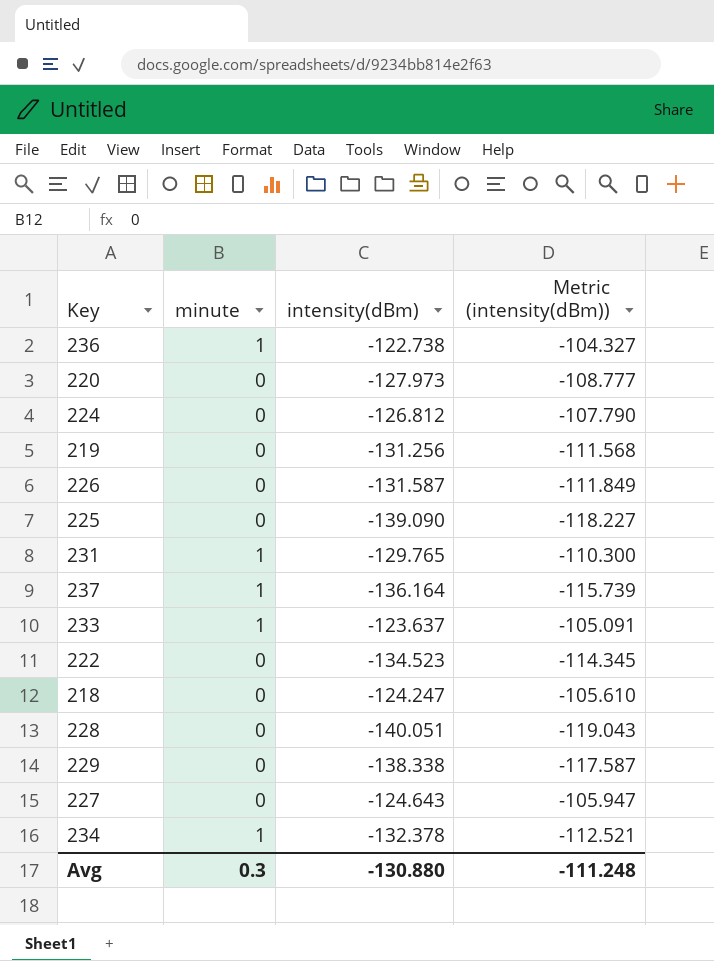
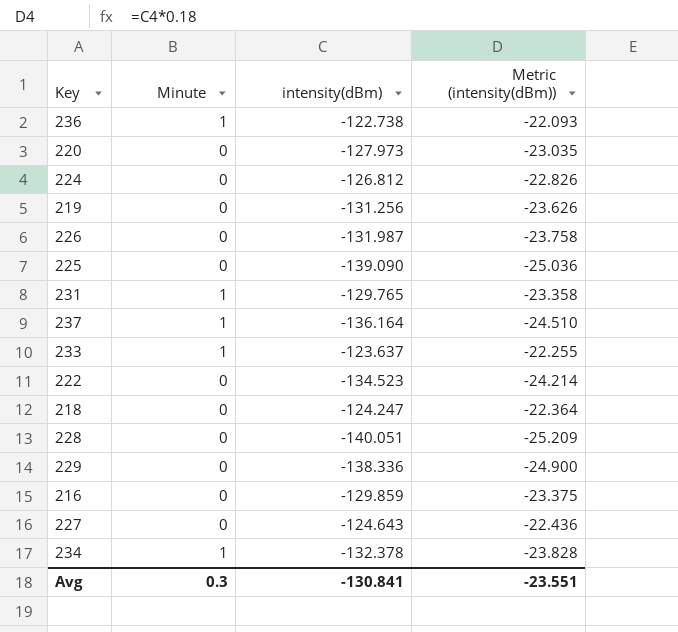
column name: minute -> Minute
column Metric (intensity(dBm)) | formula: [intensity(dBm)] * 0.85 -> [intensity(dBm)] * 0.18
226 | intensity(dBm): -131.587 -> -131.987
229 | intensity(dBm): -138.338 -> -138.336
row 216: none -> 0 | -129.859 | -23.375
Avg | intensity(dBm): -130.880 -> -130.841
Avg | Metric (intensity(dBm)): -111.248 -> -23.551

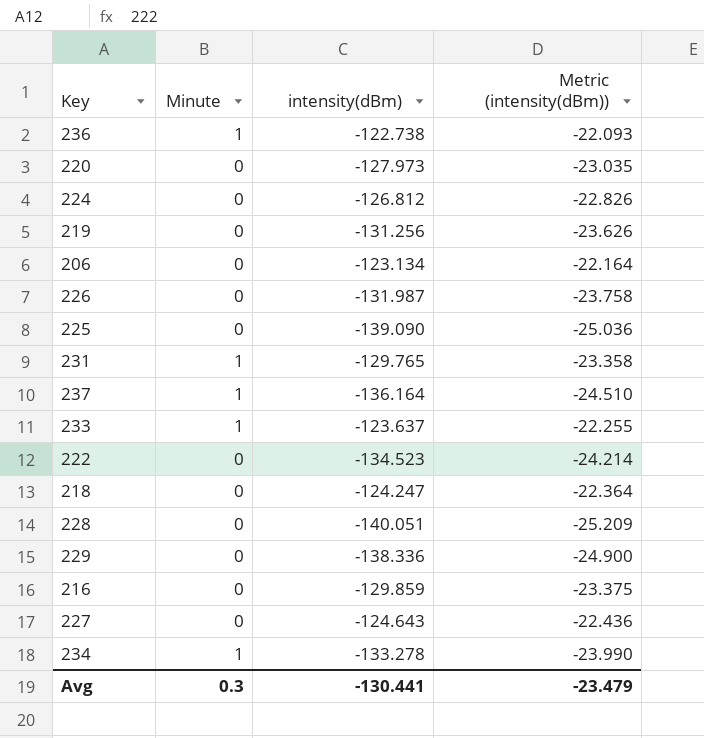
row 206: none -> 0 | -123.134 | -22.164
234 | intensity(dBm): -132.378 -> -133.278
234 | Metric (intensity(dBm)): -23.828 -> -23.990
Avg | intensity(dBm): -130.841 -> -130.441
Avg | Metric (intensity(dBm)): -23.551 -> -23.479

